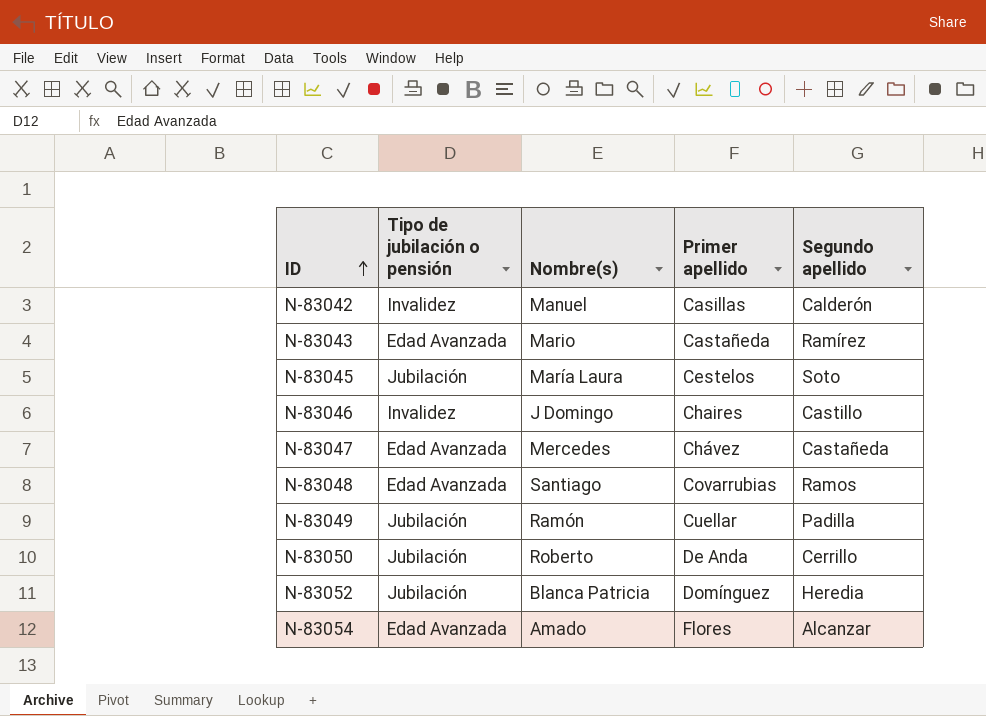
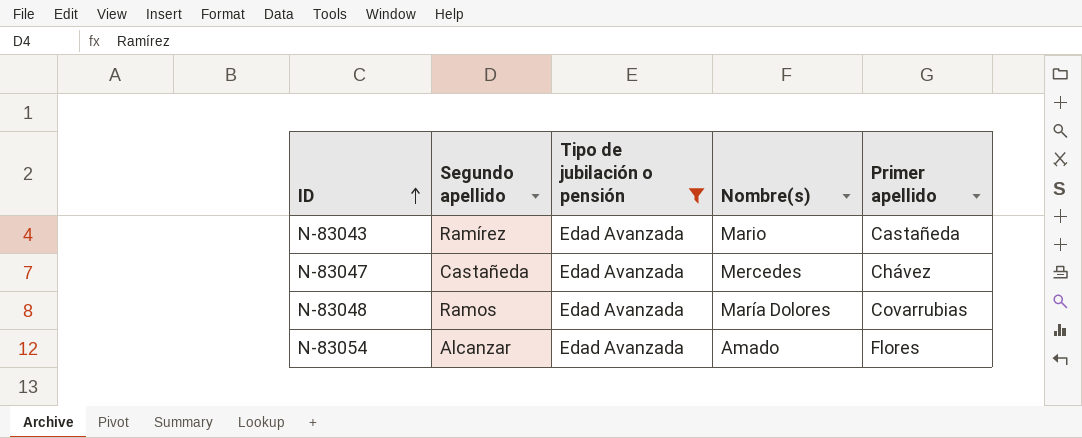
filter: none -> Tipo de jubilación o pensión = Edad Avanzada
column Segundo apellido | position: 5 -> 2
N-83048 | Nombre(s): Santiago -> María Dolores

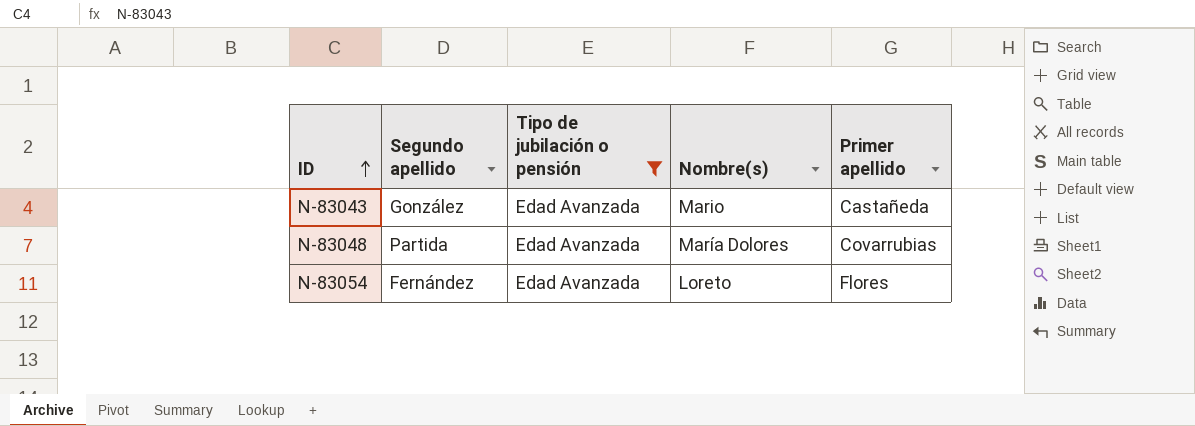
row N-83047: Castañeda | Edad Avanzada | Mercedes | Chávez -> none
N-83043 | Segundo apellido: Ramírez -> González
N-83048 | Segundo apellido: Ramos -> Partida
N-83054 | Segundo apellido: Alcanzar -> Fernández
N-83054 | Nombre(s): Amado -> Loreto

